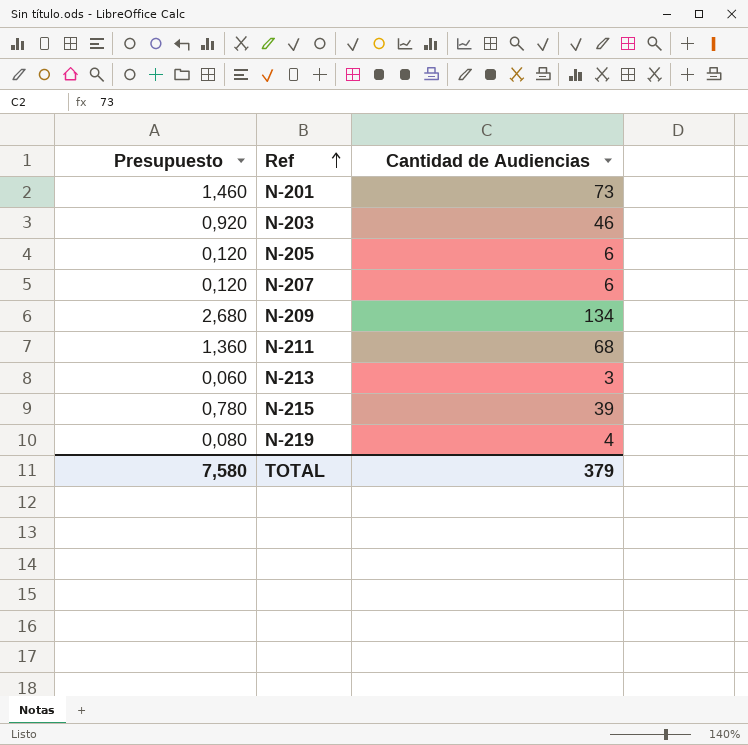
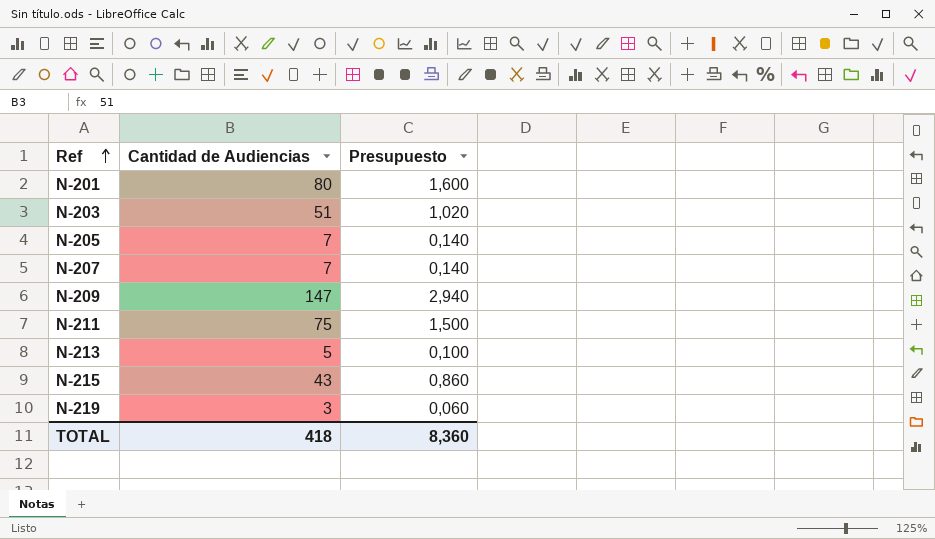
column Presupuesto | position: 1 -> 3
N-201 | Cantidad de Audiencias: 73 -> 80
N-201 | Presupuesto: 1,460 -> 1,600
N-203 | Cantidad de Audiencias: 46 -> 51
N-203 | Presupuesto: 0,920 -> 1,020
N-205 | Cantidad de Audiencias: 6 -> 7
N-205 | Presupuesto: 0,120 -> 0,140
N-207 | Cantidad de Audiencias: 6 -> 7
N-207 | Presupuesto: 0,120 -> 0,140
N-209 | Cantidad de Audiencias: 134 -> 147
N-209 | Presupuesto: 2,680 -> 2,940
N-211 | Cantidad de Audiencias: 68 -> 75
N-211 | Presupuesto: 1,360 -> 1,500
N-213 | Cantidad de Audiencias: 3 -> 5
N-213 | Presupuesto: 0,060 -> 0,100
N-215 | Cantidad de Audiencias: 39 -> 43
N-215 | Presupuesto: 0,780 -> 0,860
N-219 | Cantidad de Audiencias: 4 -> 3
N-219 | Presupuesto: 0,080 -> 0,060
TOTAL | Cantidad de Audiencias: 379 -> 418
TOTAL | Presupuesto: 7,580 -> 8,360

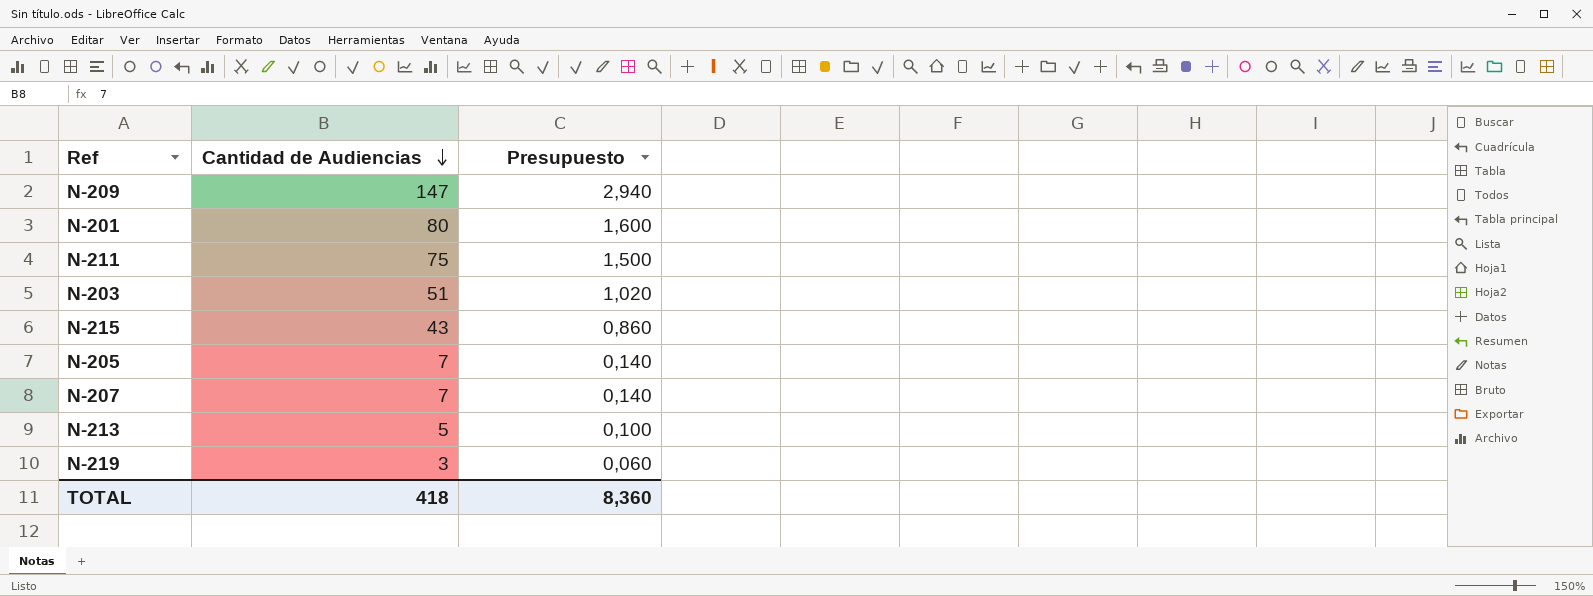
row order: Ref ascending -> Cantidad de Audiencias descending

